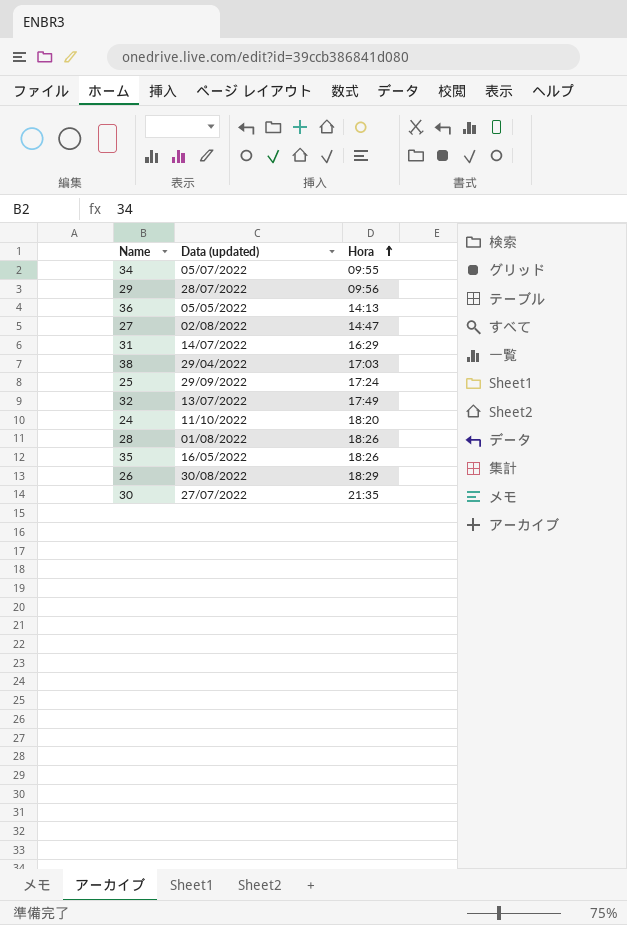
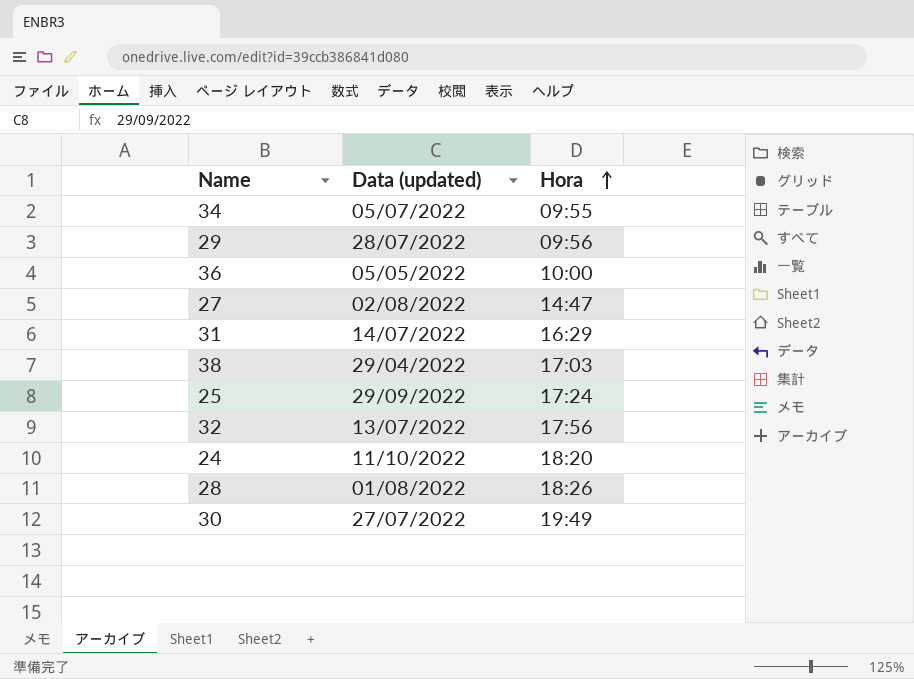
row 35: 16/05/2022 | 18:26 -> none
row 26: 30/08/2022 | 18:29 -> none
36 | Hora: 14:13 -> 10:00
32 | Hora: 17:49 -> 17:56
30 | Hora: 21:35 -> 19:49

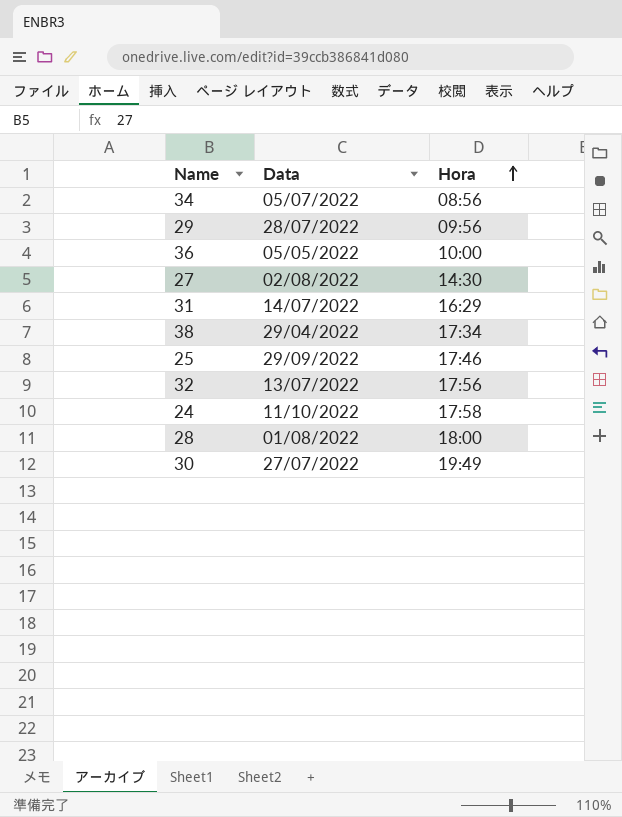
column name: Data (updated) -> Data
34 | Hora: 09:55 -> 08:56
27 | Hora: 14:47 -> 14:30
38 | Hora: 17:03 -> 17:34
25 | Hora: 17:24 -> 17:46
24 | Hora: 18:20 -> 17:58
28 | Hora: 18:26 -> 18:00

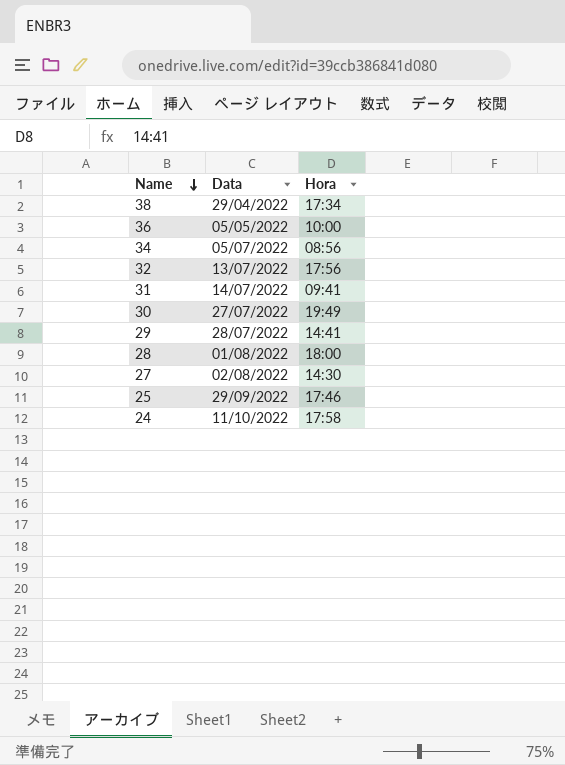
row order: Hora ascending -> Name descending
31 | Hora: 16:29 -> 09:41
29 | Hora: 09:56 -> 14:41

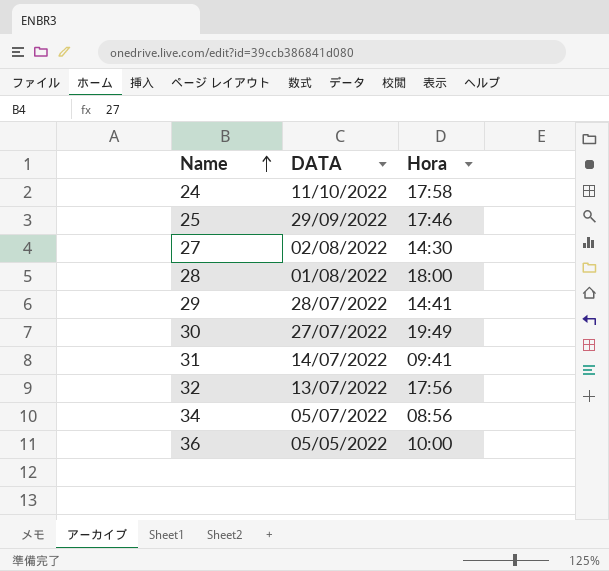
row order: Name descending -> Name ascending
column name: Data -> DATA
row 38: 29/04/2022 | 17:34 -> none

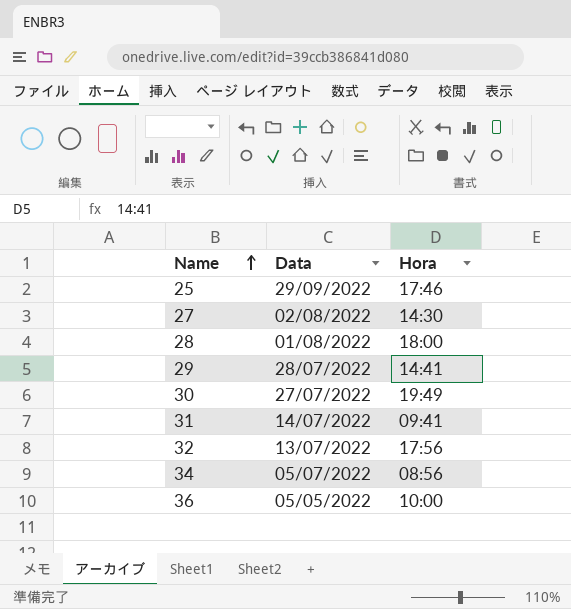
column name: DATA -> Data
row 24: 11/10/2022 | 17:58 -> none

